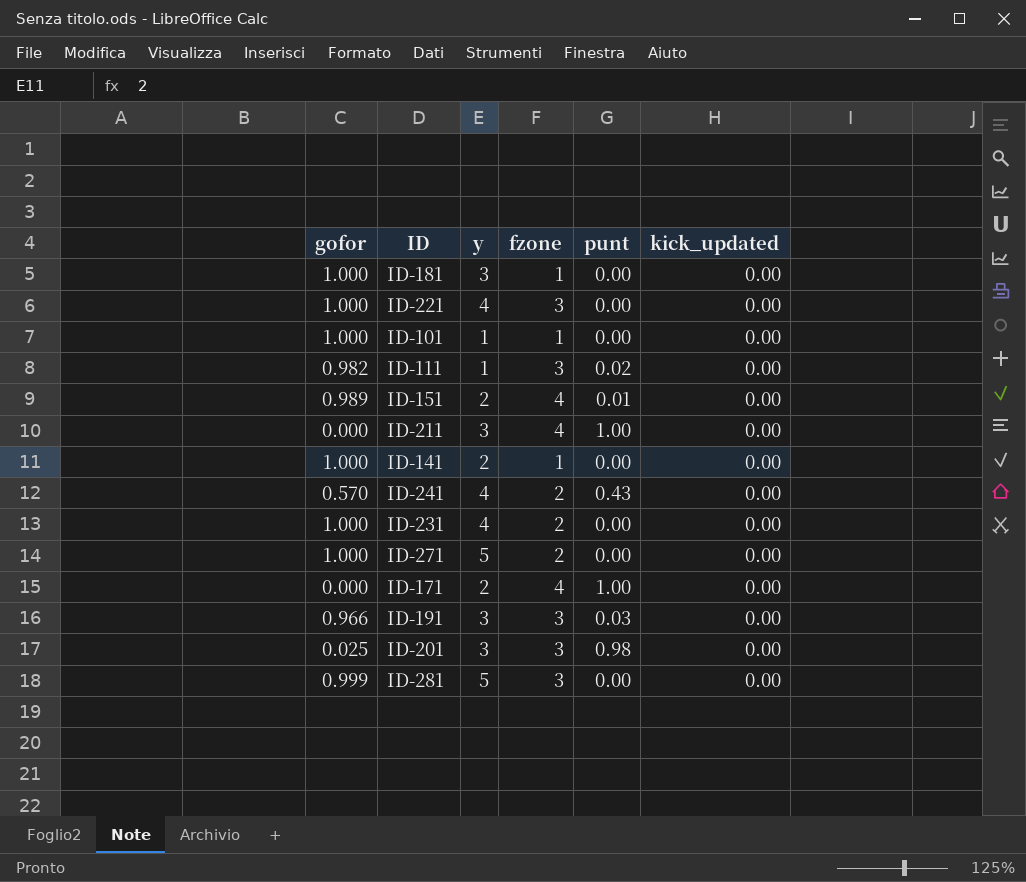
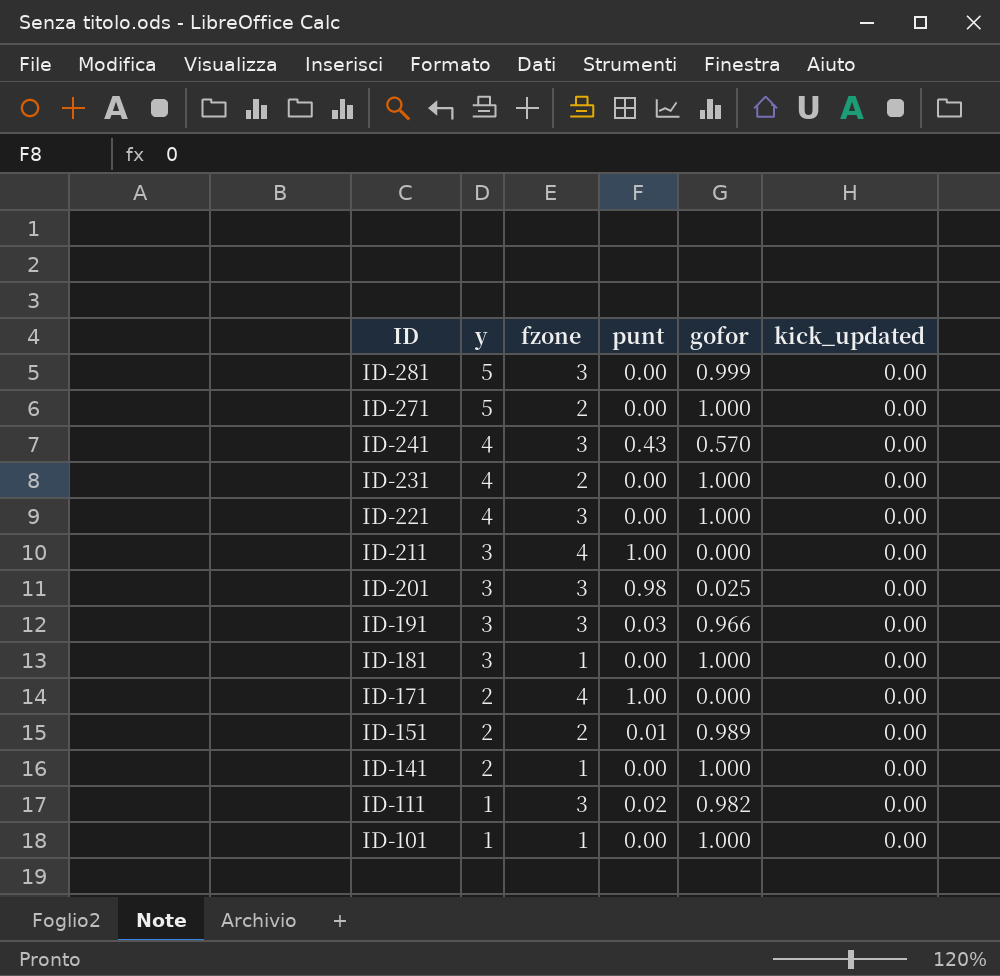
row order: none -> ID descending
column gofor | position: 1 -> 5
ID-241 | fzone: 2 -> 3
ID-151 | fzone: 4 -> 2

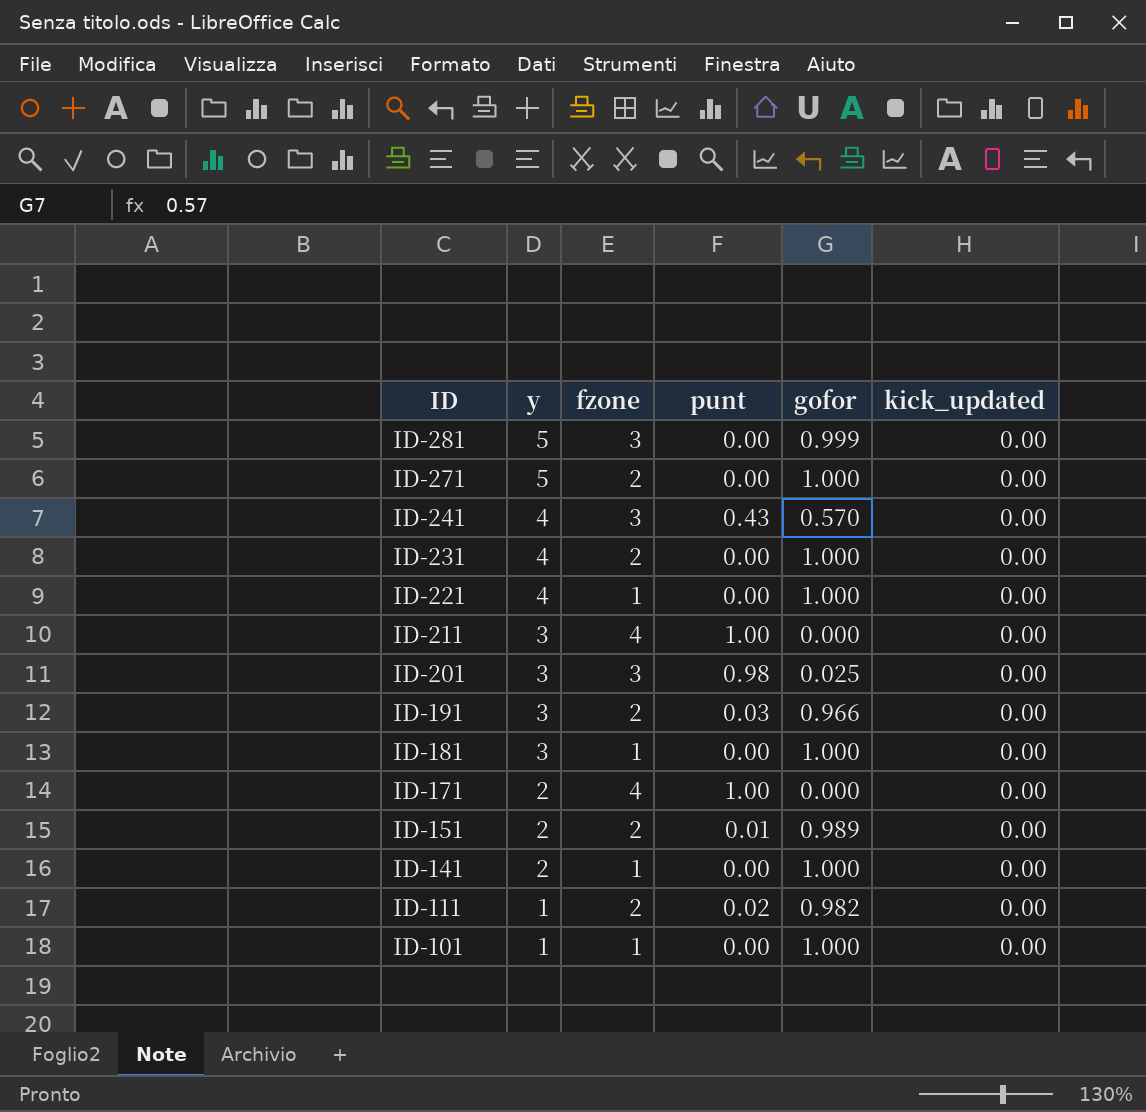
ID-221 | fzone: 3 -> 1
ID-191 | fzone: 3 -> 2
ID-111 | fzone: 3 -> 2

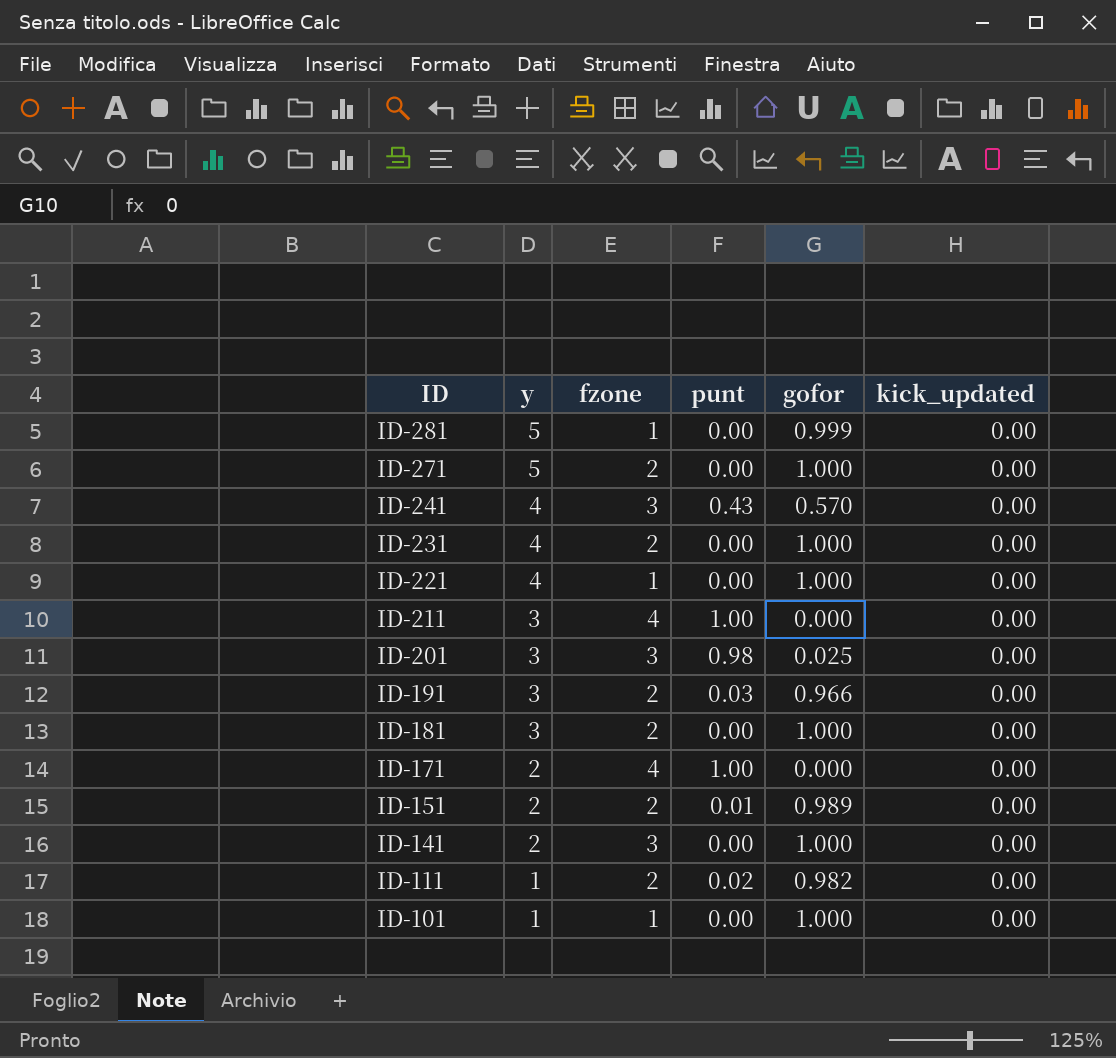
ID-281 | fzone: 3 -> 1
ID-181 | fzone: 1 -> 2
ID-141 | fzone: 1 -> 3

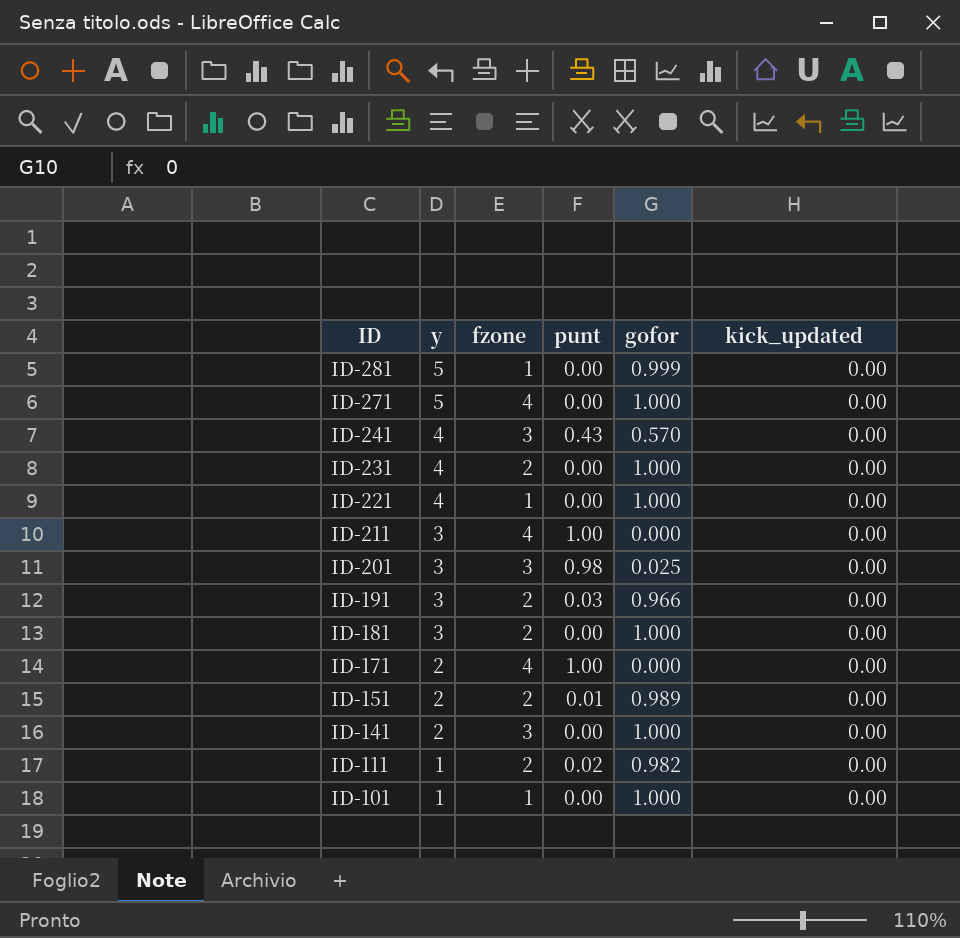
ID-271 | fzone: 2 -> 4

